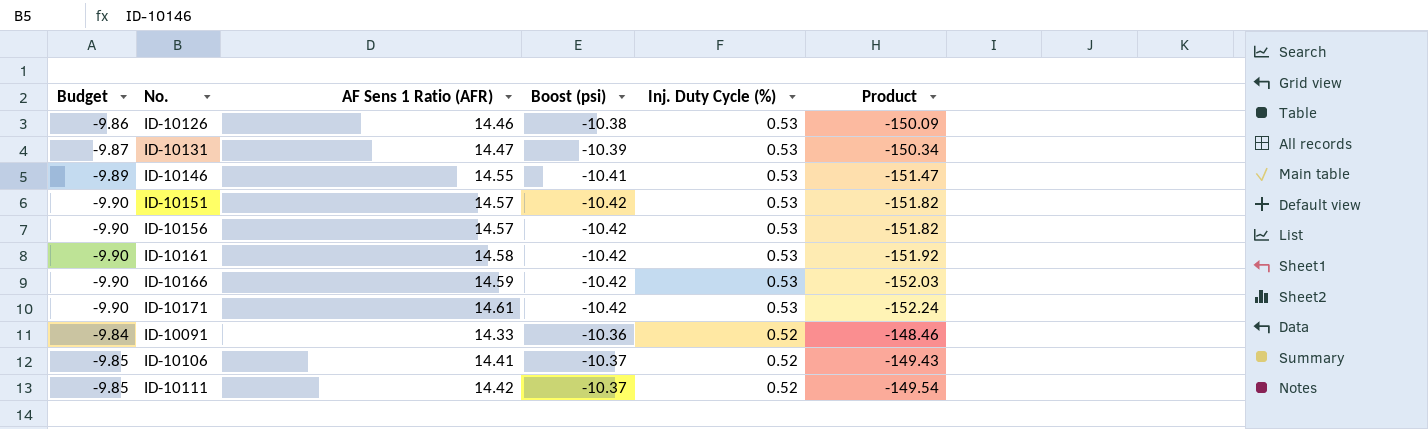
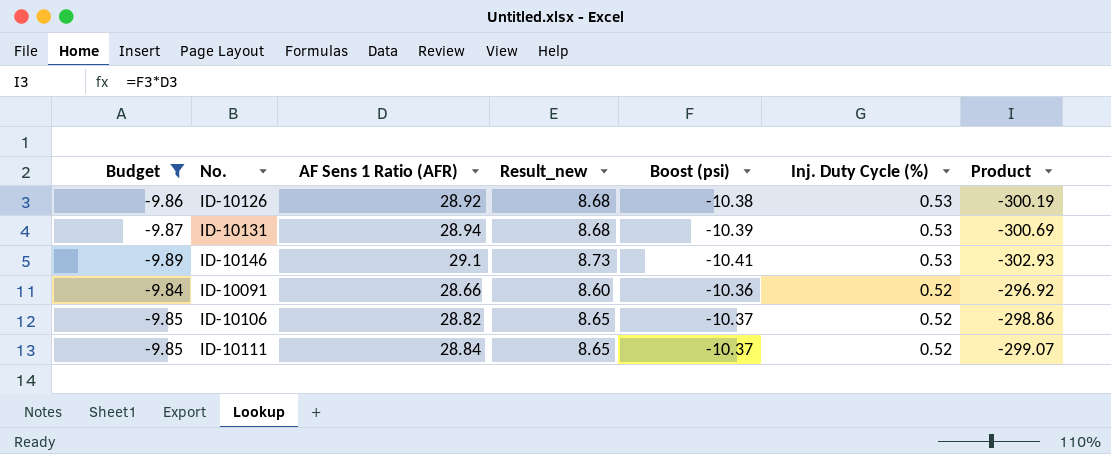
filter: none -> Budget != -9.90
column Result_new | formula: none -> [AF Sens 1 Ratio (AFR)] * 0.3
ID-10126 | AF Sens 1 Ratio (AFR): 14.46 -> 28.92
ID-10126 | Product: -150.09 -> -300.19
ID-10131 | AF Sens 1 Ratio (AFR): 14.47 -> 28.94
ID-10131 | Product: -150.34 -> -300.69
ID-10146 | AF Sens 1 Ratio (AFR): 14.55 -> 29.1
ID-10146 | Product: -151.47 -> -302.93
ID-10091 | AF Sens 1 Ratio (AFR): 14.33 -> 28.66
ID-10091 | Product: -148.46 -> -296.92
ID-10106 | AF Sens 1 Ratio (AFR): 14.41 -> 28.82
ID-10106 | Product: -149.43 -> -298.86
ID-10111 | AF Sens 1 Ratio (AFR): 14.42 -> 28.84
ID-10111 | Product: -149.54 -> -299.07

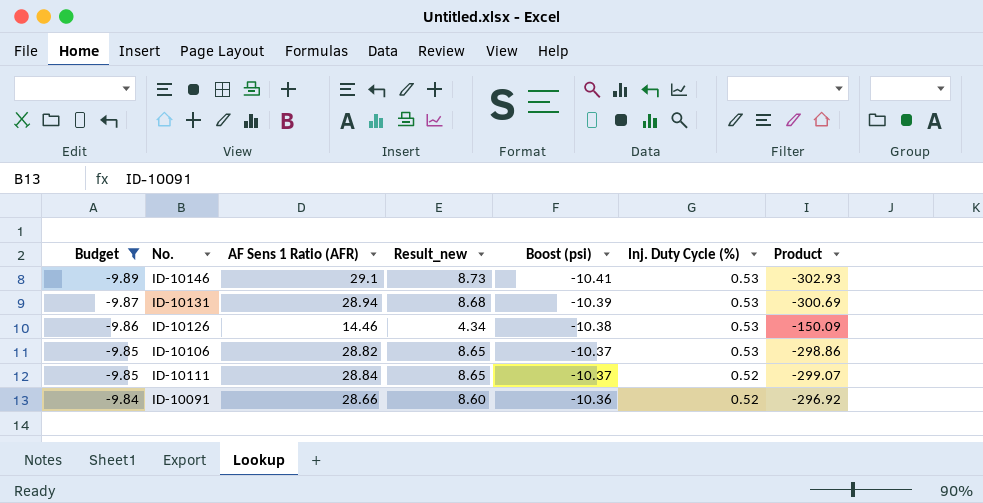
row order: Inj. Duty Cycle (%) descending -> Budget ascending
ID-10126 | AF Sens 1 Ratio (AFR): 28.92 -> 14.46
ID-10126 | Result_new: 8.68 -> 4.34
ID-10126 | Product: -300.19 -> -150.09
ID-10106 | Inj. Duty Cycle (%): 0.52 -> 0.53

